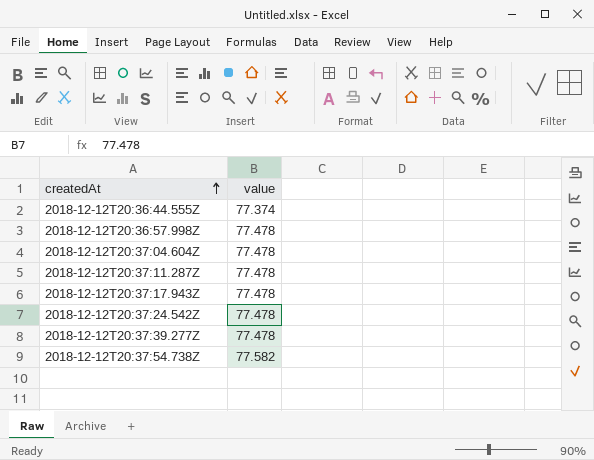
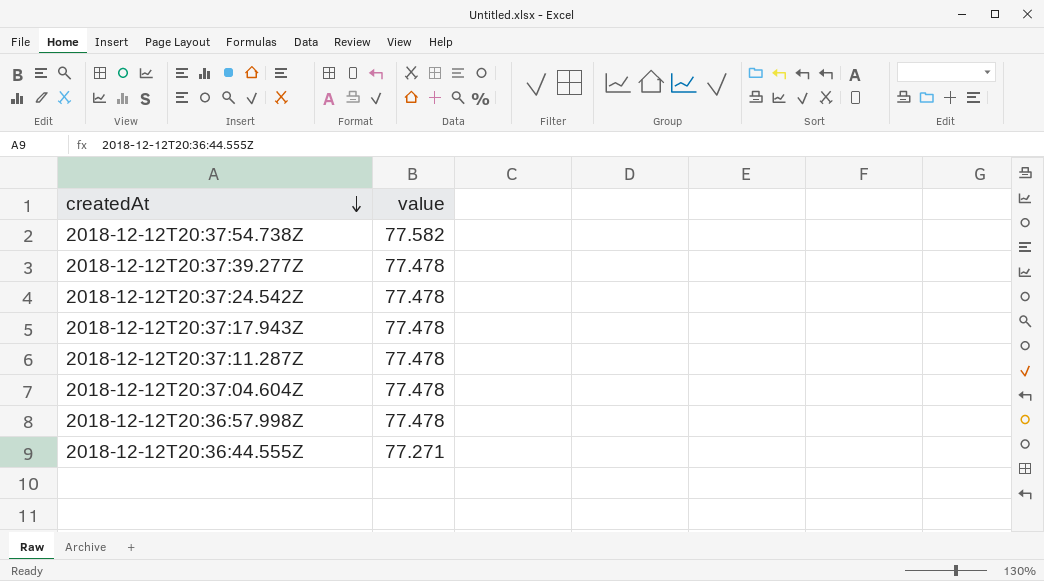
row order: createdAt ascending -> createdAt descending
2018-12-12T20:36:44.555Z | value: 77.374 -> 77.271

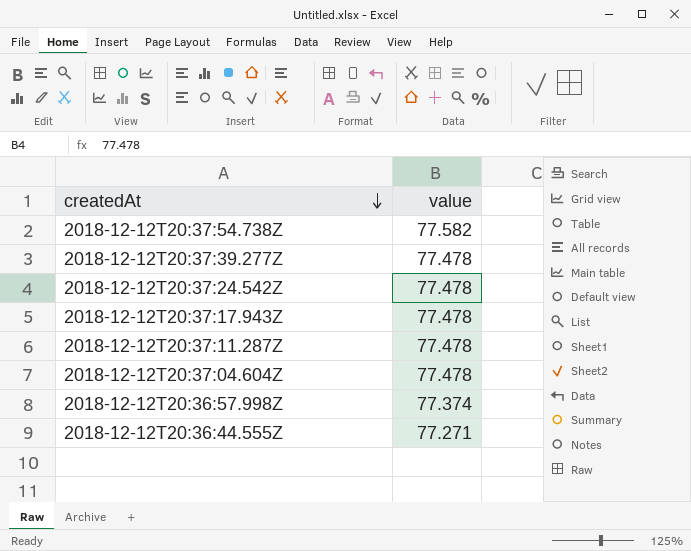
2018-12-12T20:36:57.998Z | value: 77.478 -> 77.374

